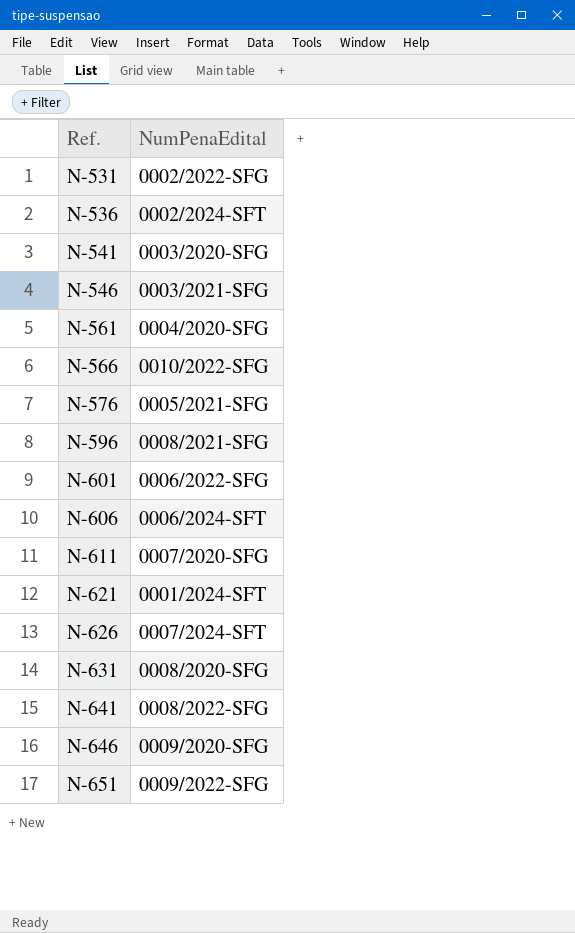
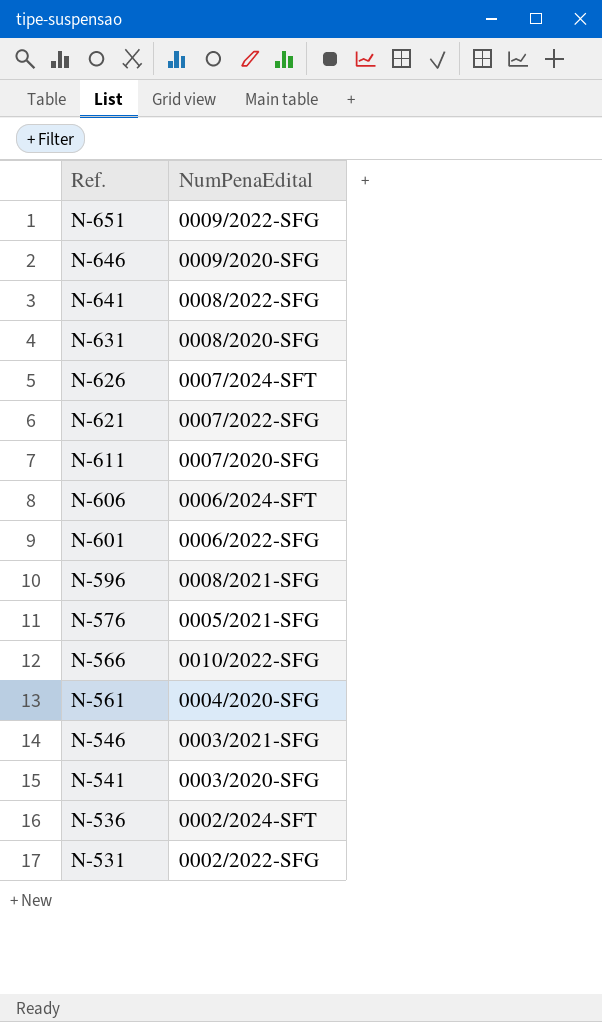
row order: Ref. ascending -> Ref. descending
N-621 | NumPenaEdital: 0001/2024-SFT -> 0007/2022-SFG

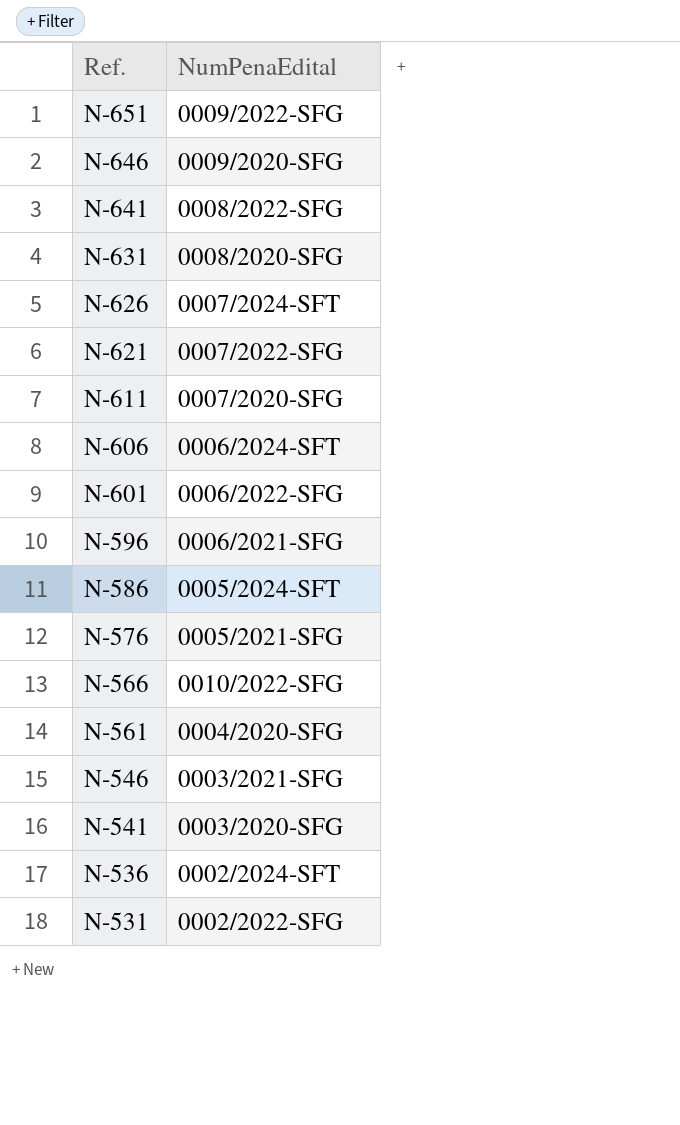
N-596 | NumPenaEdital: 0008/2021-SFG -> 0006/2021-SFG
row N-586: none -> 0005/2024-SFT

